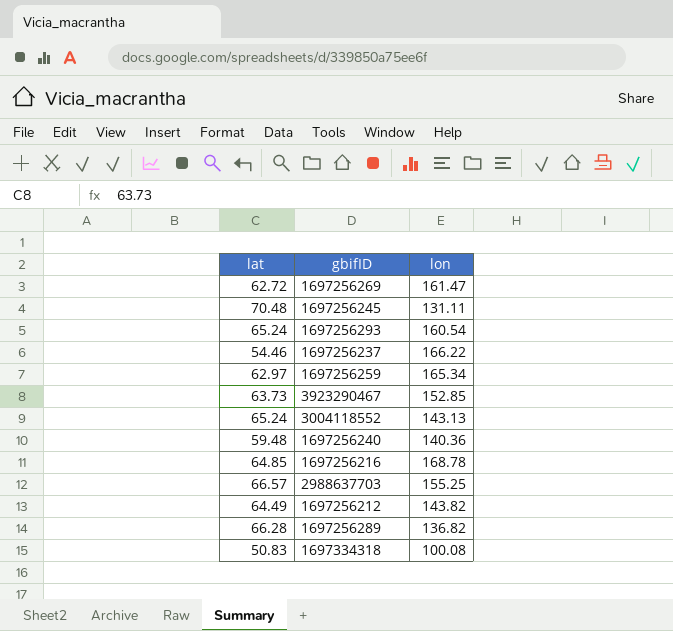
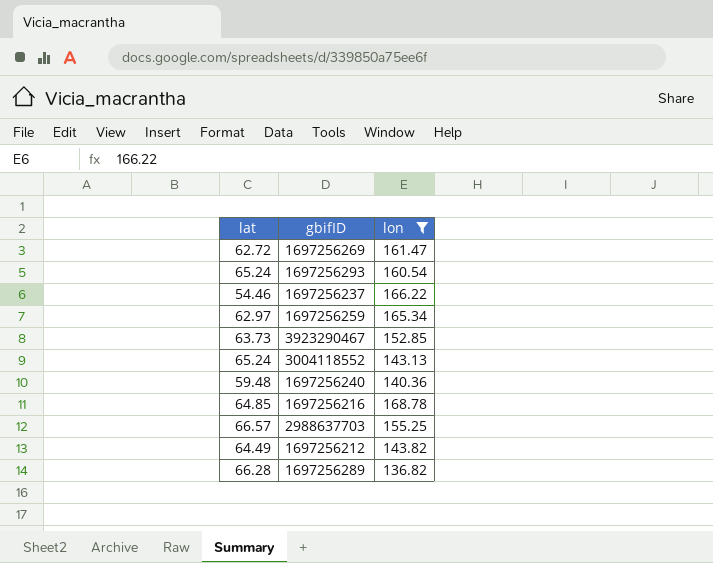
filter: none -> lon >= 136.82

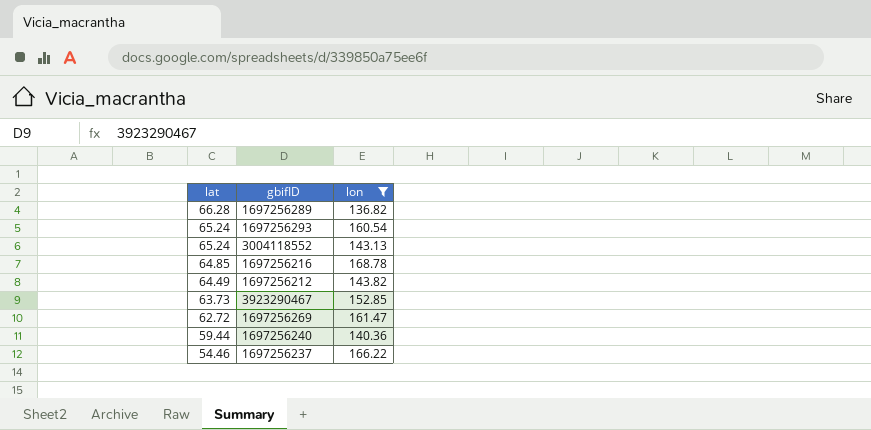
row order: none -> lat descending
row 1697256259: 62.97 | 165.34 -> none
row 2988637703: 66.57 | 155.25 -> none
1697256240 | lat: 59.48 -> 59.44

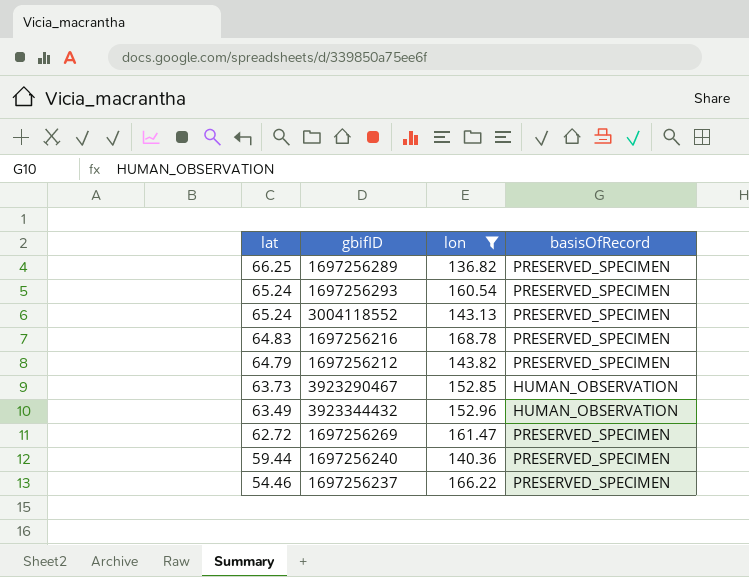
column basisOfRecord | position: none -> 4
1697256289 | lat: 66.28 -> 66.25
1697256216 | lat: 64.85 -> 64.83
1697256212 | lat: 64.49 -> 64.79
row 3923344432: none -> 63.49 | 152.96 | HUMAN_OBSERVATION

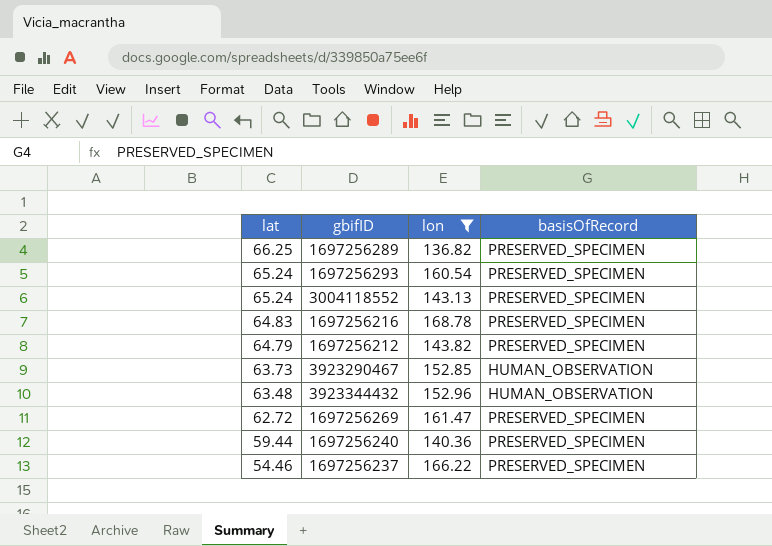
3923344432 | lat: 63.49 -> 63.48

